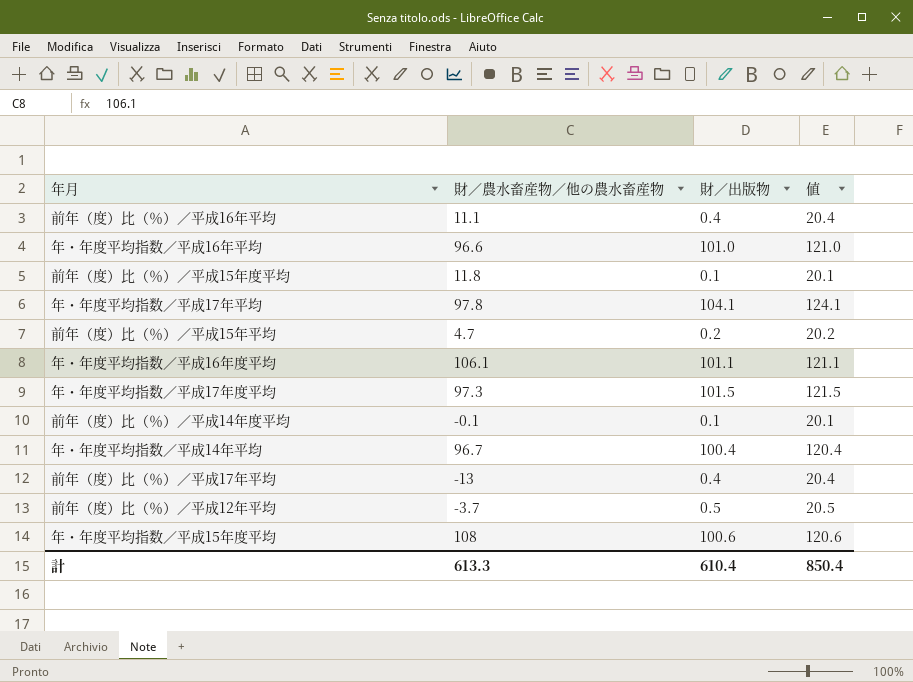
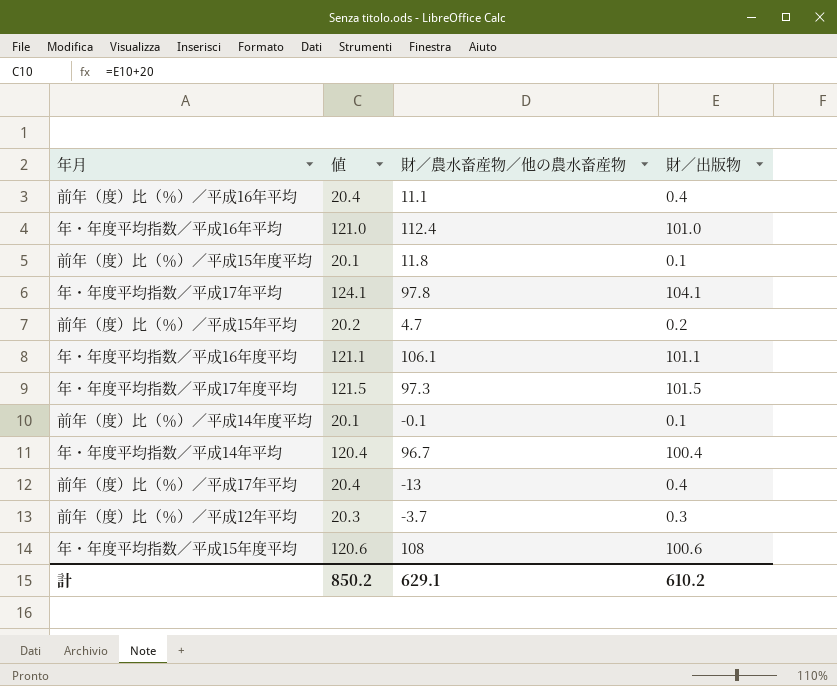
column 値 | position: 4 -> 2
年・年度平均指数／平成16年平均 | 財／農水畜産物／他の農水畜産物: 96.6 -> 112.4
前年（度）比（％）／平成12年平均 | 値: 20.5 -> 20.3
前年（度）比（％）／平成12年平均 | 財／出版物: 0.5 -> 0.3
計 | 値: 850.4 -> 850.2
計 | 財／農水畜産物／他の農水畜産物: 613.3 -> 629.1
計 | 財／出版物: 610.4 -> 610.2

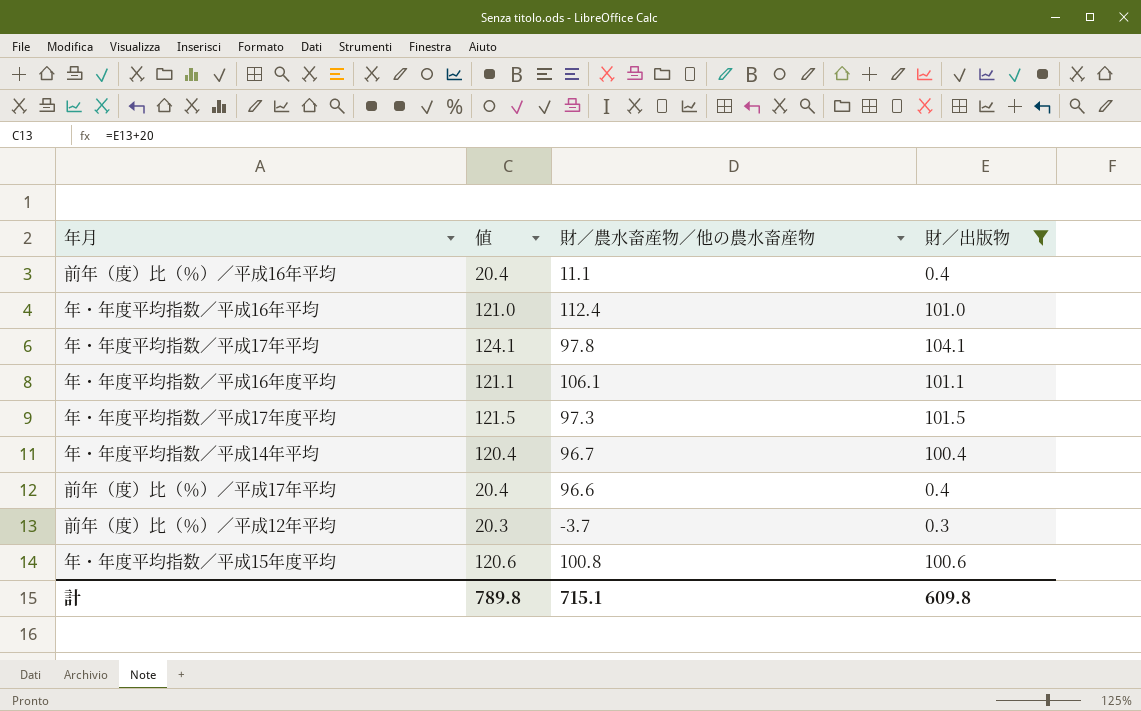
filter: none -> 財／出版物 >= 0.3
前年（度）比（％）／平成17年平均 | 財／農水畜産物／他の農水畜産物: -13 -> 96.6
年・年度平均指数／平成15年度平均 | 財／農水畜産物／他の農水畜産物: 108 -> 100.8
計 | 値: 850.2 -> 789.8
計 | 財／農水畜産物／他の農水畜産物: 629.1 -> 715.1
計 | 財／出版物: 610.2 -> 609.8

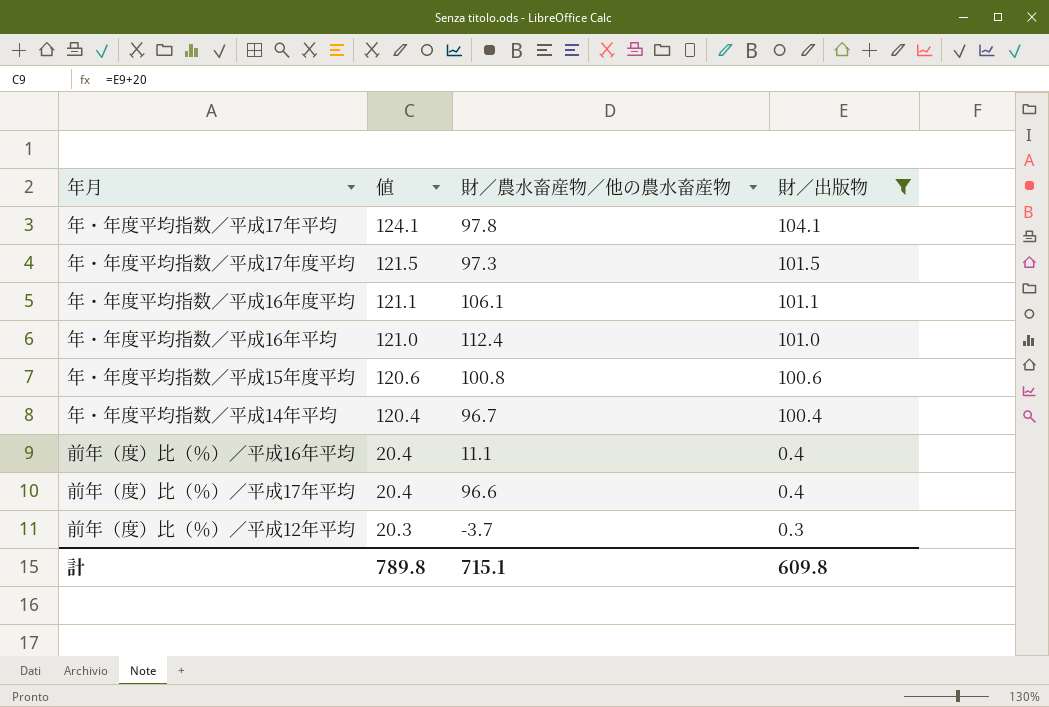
row order: none -> 値 descending

